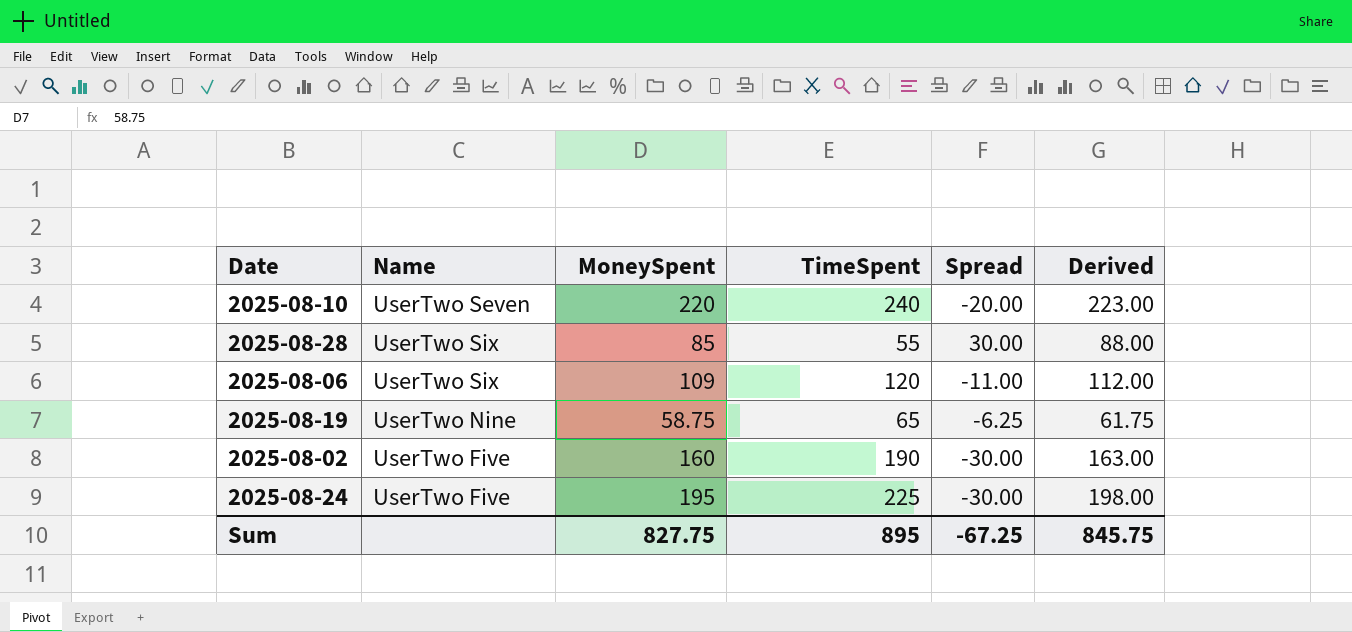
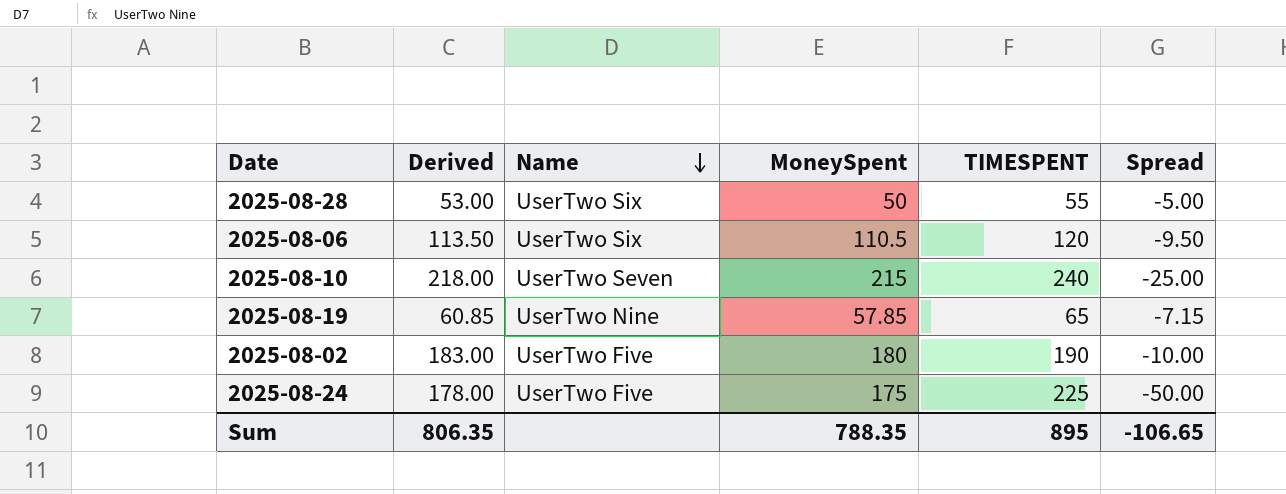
row order: none -> Name descending
column Derived | position: 6 -> 2
column name: TimeSpent -> TIMESPENT
2025-08-28 | Derived: 88.00 -> 53.00
2025-08-28 | MoneySpent: 85 -> 50
2025-08-28 | Spread: 30.00 -> -5.00
2025-08-06 | Derived: 112.00 -> 113.50
2025-08-06 | MoneySpent: 109 -> 110.5
2025-08-06 | Spread: -11.00 -> -9.50
2025-08-10 | Derived: 223.00 -> 218.00
2025-08-10 | MoneySpent: 220 -> 215
2025-08-10 | Spread: -20.00 -> -25.00
2025-08-19 | Derived: 61.75 -> 60.85
2025-08-19 | MoneySpent: 58.75 -> 57.85
2025-08-19 | Spread: -6.25 -> -7.15
2025-08-02 | Derived: 163.00 -> 183.00
2025-08-02 | MoneySpent: 160 -> 180
2025-08-02 | Spread: -30.00 -> -10.00
2025-08-24 | Derived: 198.00 -> 178.00
2025-08-24 | MoneySpent: 195 -> 175
2025-08-24 | Spread: -30.00 -> -50.00
Sum | Derived: 845.75 -> 806.35
Sum | MoneySpent: 827.75 -> 788.35
Sum | Spread: -67.25 -> -106.65

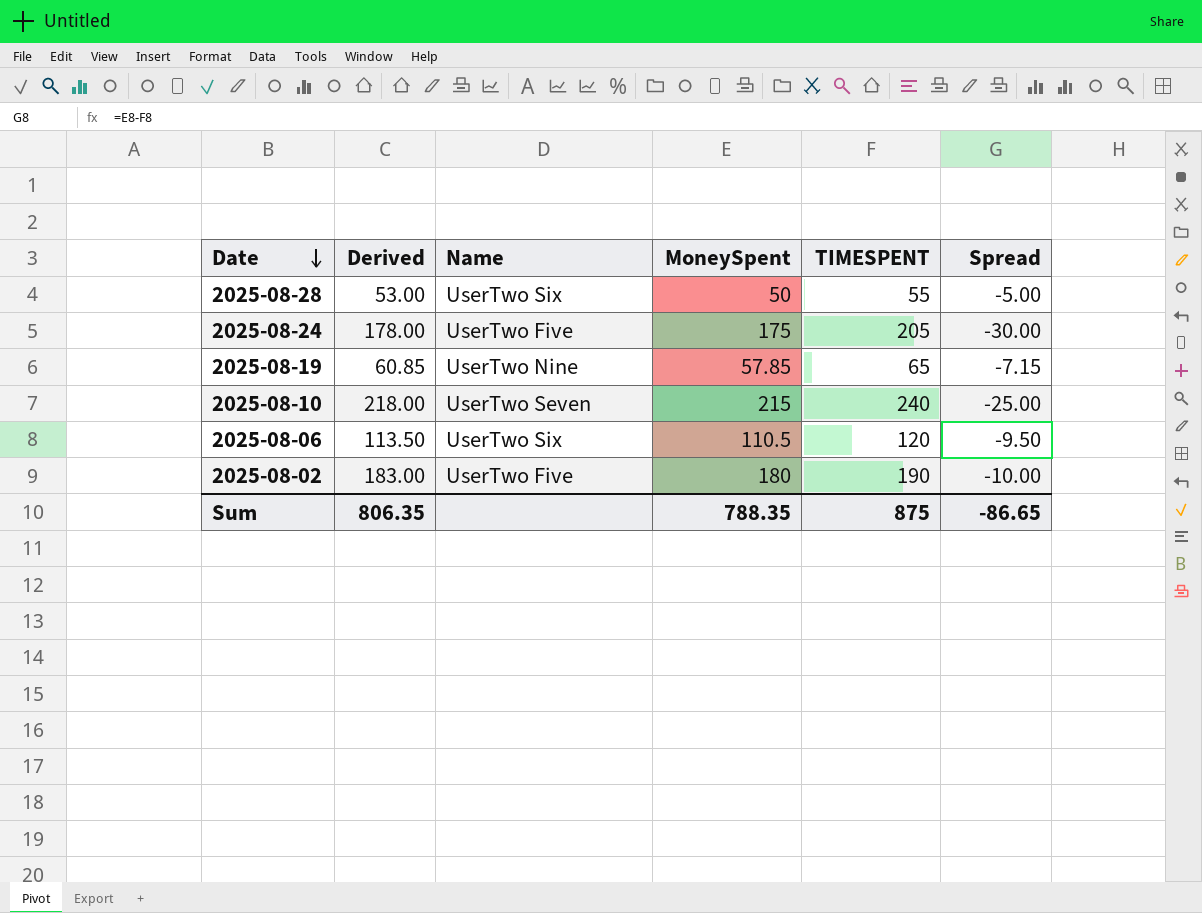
row order: Name descending -> Date descending
2025-08-24 | TIMESPENT: 225 -> 205
2025-08-24 | Spread: -50.00 -> -30.00
Sum | TIMESPENT: 895 -> 875
Sum | Spread: -106.65 -> -86.65

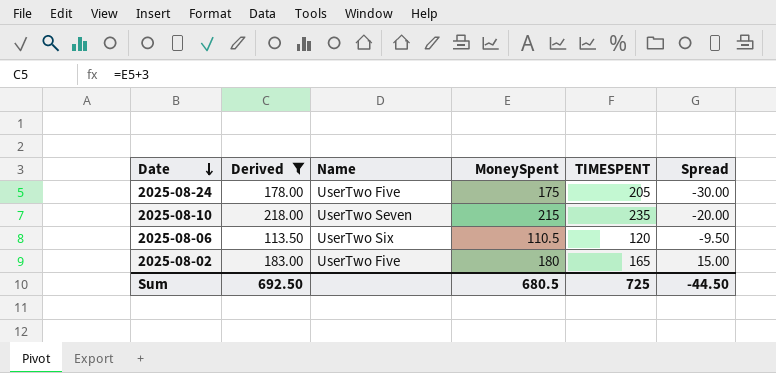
filter: none -> Derived >= 113.50
2025-08-10 | TIMESPENT: 240 -> 235
2025-08-10 | Spread: -25.00 -> -20.00
2025-08-02 | TIMESPENT: 190 -> 165
2025-08-02 | Spread: -10.00 -> 15.00
Sum | Derived: 806.35 -> 692.50
Sum | MoneySpent: 788.35 -> 680.5
Sum | TIMESPENT: 875 -> 725
Sum | Spread: -86.65 -> -44.50

